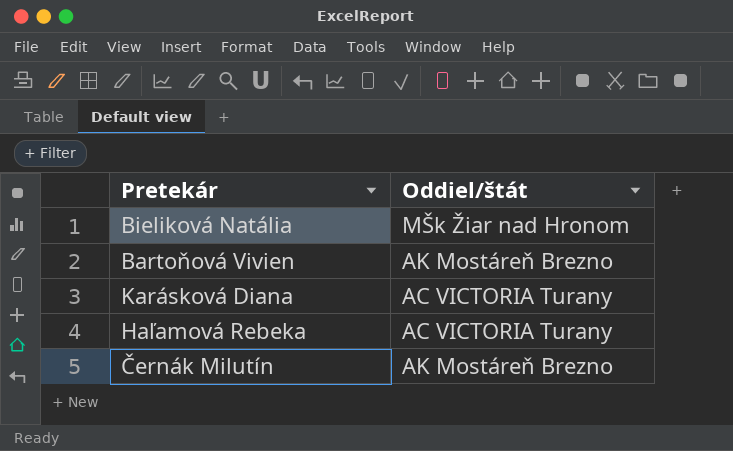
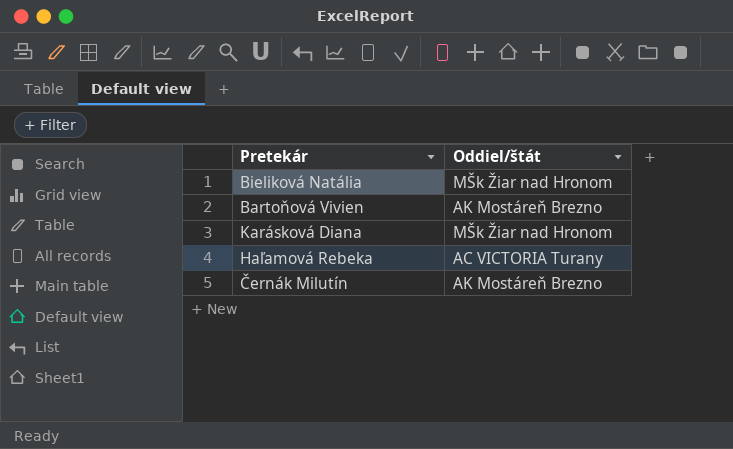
Karásková Diana | Oddiel/štát: AC VICTORIA Turany -> MŠk Žiar nad Hronom

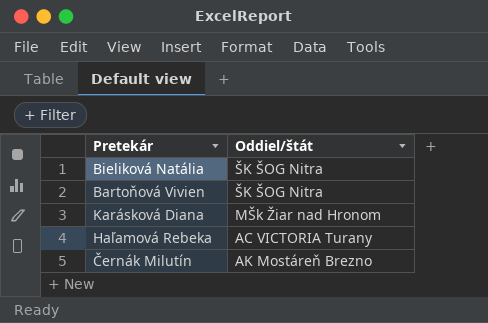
Bieliková Natália | Oddiel/štát: MŠk Žiar nad Hronom -> ŠK ŠOG Nitra
Bartoňová Vivien | Oddiel/štát: AK Mostáreň Brezno -> ŠK ŠOG Nitra

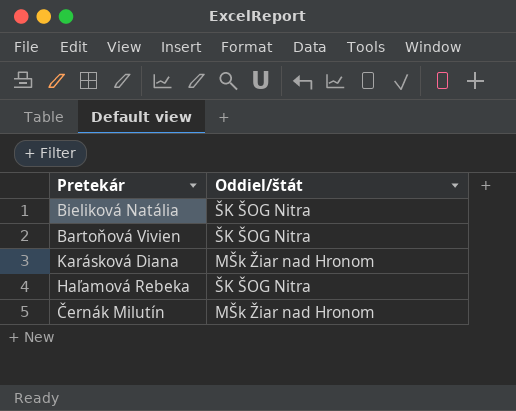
Haľamová Rebeka | Oddiel/štát: AC VICTORIA Turany -> ŠK ŠOG Nitra
Černák Milutín | Oddiel/štát: AK Mostáreň Brezno -> MŠk Žiar nad Hronom

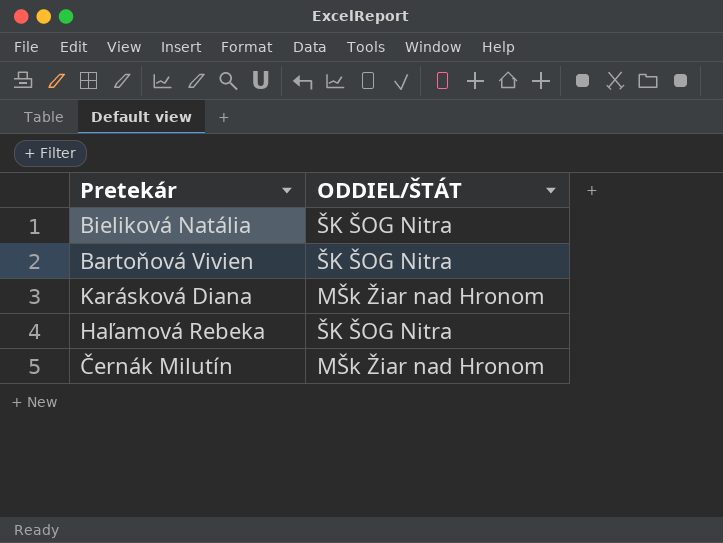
column name: Oddiel/štát -> ODDIEL/ŠTÁT

